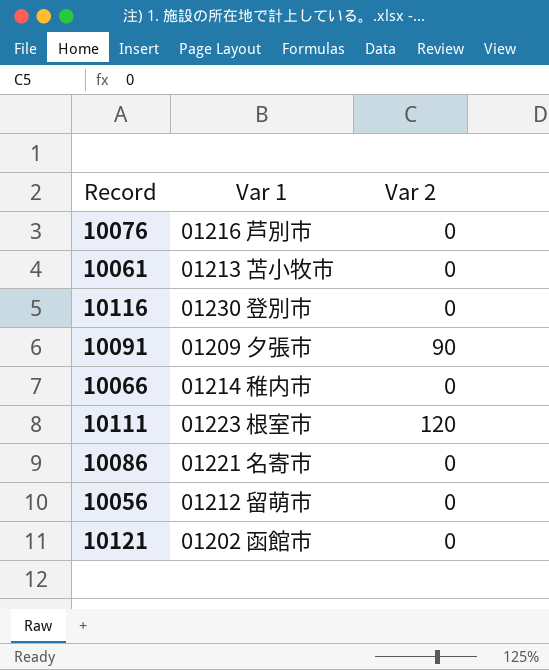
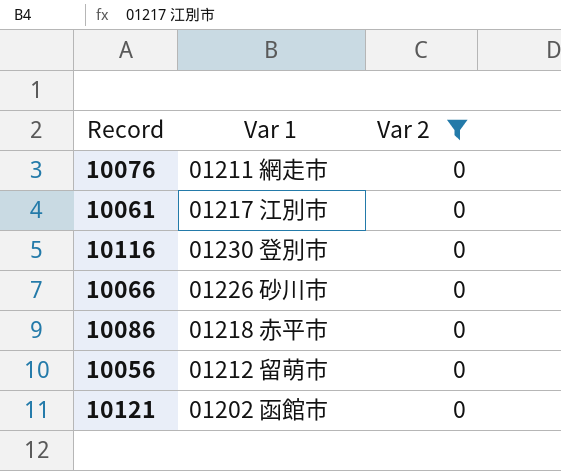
filter: none -> Var 2 = 0
10076 | Var 1: 01216 芦別市 -> 01211 網走市
10061 | Var 1: 01213 苫小牧市 -> 01217 江別市
10066 | Var 1: 01214 稚内市 -> 01226 砂川市
10086 | Var 1: 01221 名寄市 -> 01218 赤平市

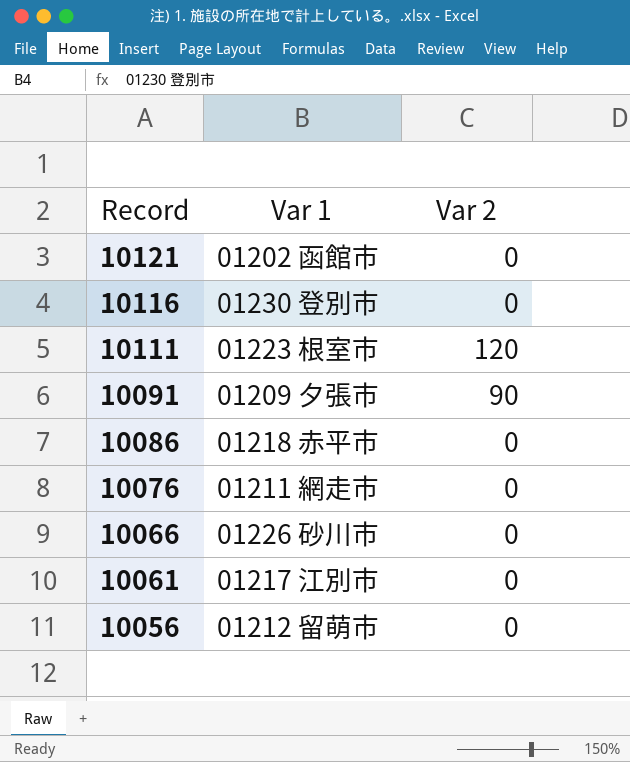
filter: Var 2 = 0 -> none
row order: none -> Record descending

